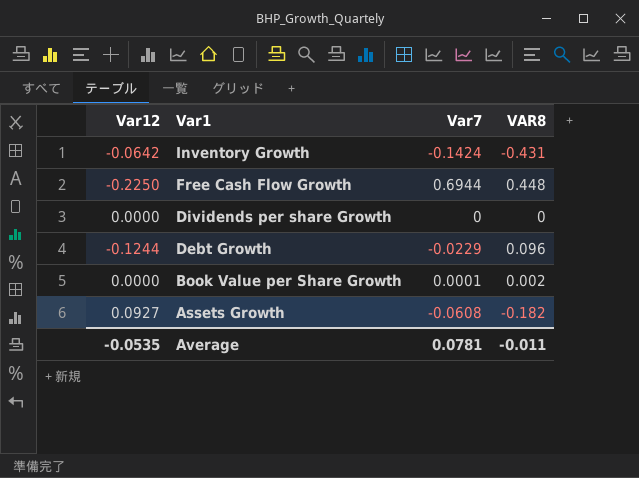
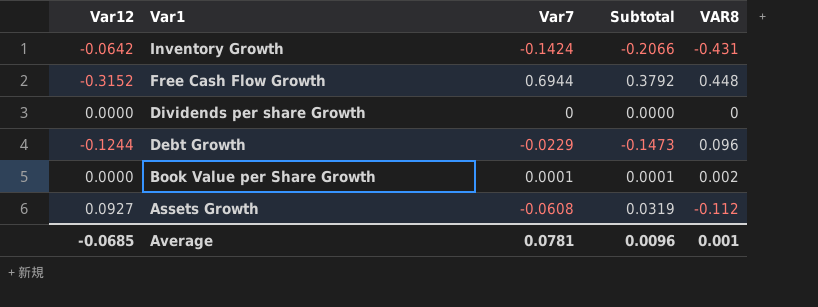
column Subtotal | formula: none -> [Var12] + [Var7]
Free Cash Flow Growth | Var12: -0.2250 -> -0.3152
Assets Growth | VAR8: -0.182 -> -0.112
Average | Var12: -0.0535 -> -0.0685
Average | VAR8: -0.011 -> 0.001

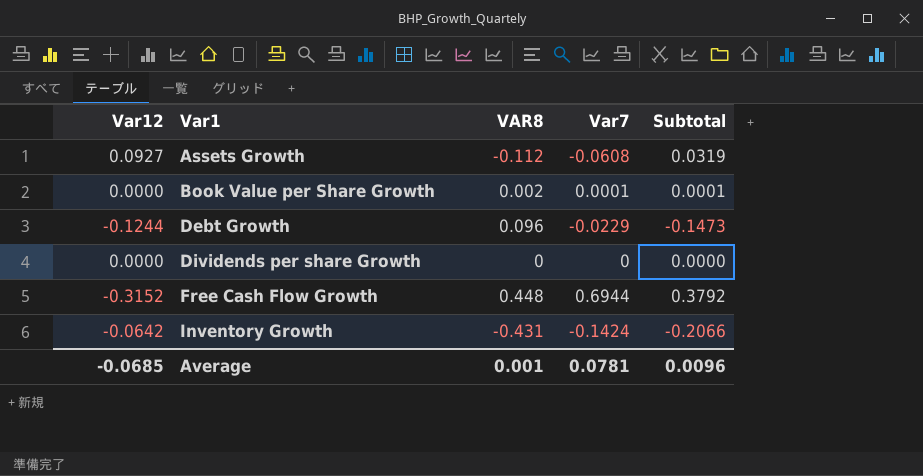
row order: Var1 descending -> Var1 ascending
column VAR8 | position: 5 -> 3

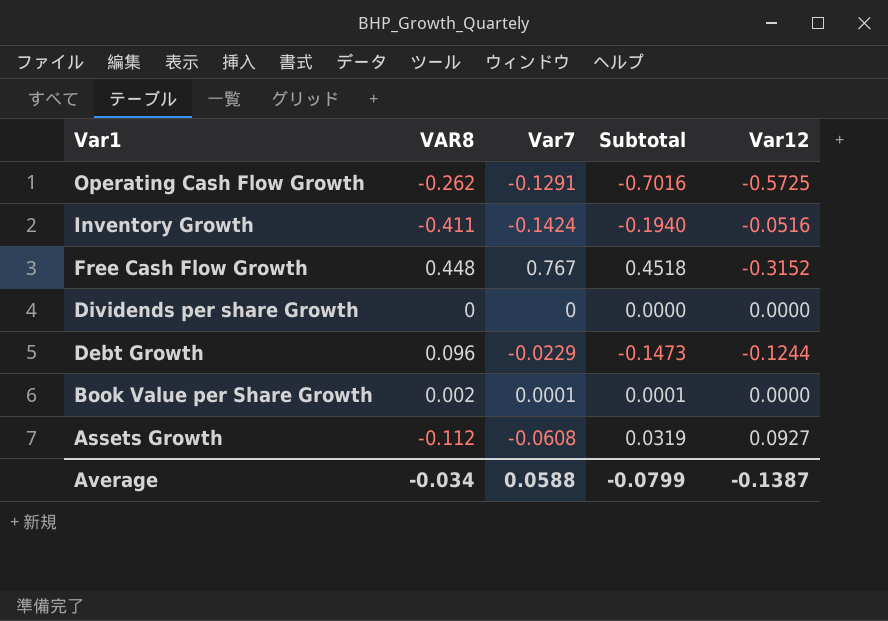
row order: Var1 ascending -> Var1 descending
column Var12 | position: 1 -> 5
row Operating Cash Flow Growth: none -> -0.262 | -0.1291 | -0.7016 | -0.5725
Inventory Growth | VAR8: -0.431 -> -0.411
Inventory Growth | Subtotal: -0.2066 -> -0.1940
Inventory Growth | Var12: -0.0642 -> -0.0516
Free Cash Flow Growth | Var7: 0.6944 -> 0.767
Free Cash Flow Growth | Subtotal: 0.3792 -> 0.4518
Average | VAR8: 0.001 -> -0.034
Average | Var7: 0.0781 -> 0.0588
Average | Subtotal: 0.0096 -> -0.0799
Average | Var12: -0.0685 -> -0.1387

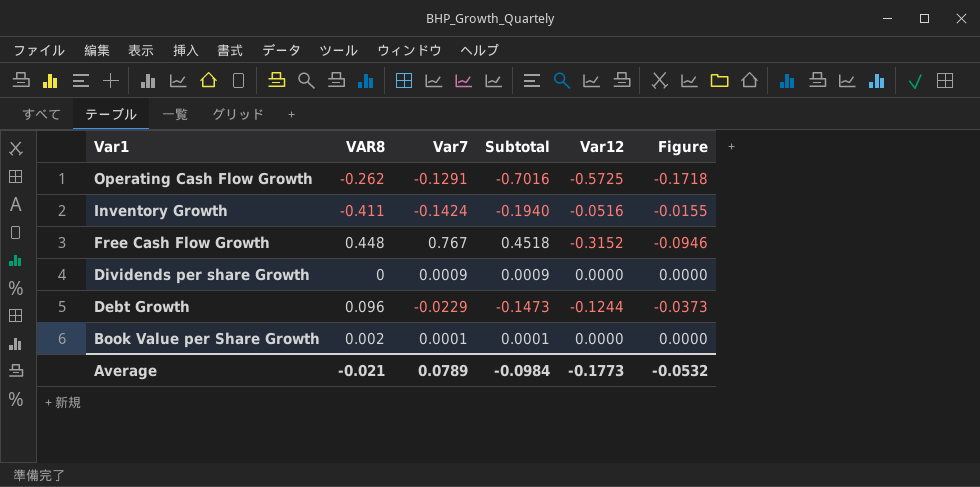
column Figure | formula: none -> [Var12] * 0.3
row Assets Growth: -0.112 | -0.0608 | 0.0319 | 0.0927 -> none
Dividends per share Growth | Var7: 0 -> 0.0009
Dividends per share Growth | Subtotal: 0.0000 -> 0.0009
Average | VAR8: -0.034 -> -0.021
Average | Var7: 0.0588 -> 0.0789
Average | Subtotal: -0.0799 -> -0.0984
Average | Var12: -0.1387 -> -0.1773

